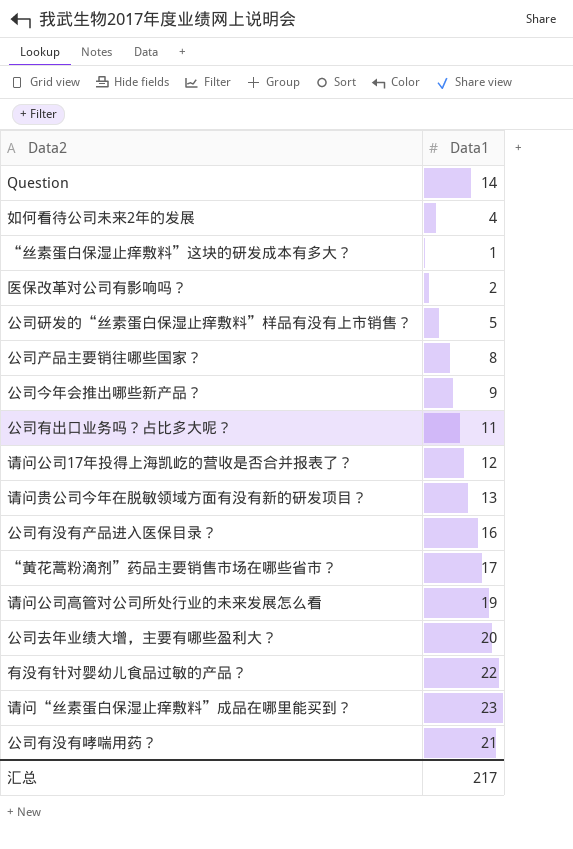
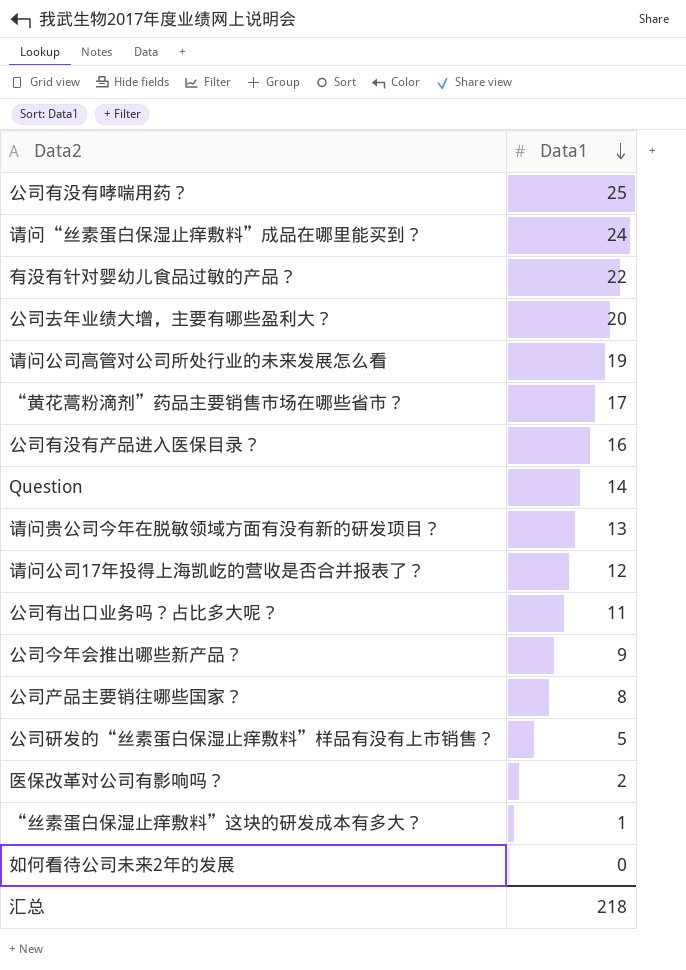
row order: none -> Data1 descending
公司有没有哮喘用药？ | Data1: 21 -> 25
请问“丝素蛋白保湿止痒敷料”成品在哪里能买到？ | Data1: 23 -> 24
如何看待公司未来2年的发展 | Data1: 4 -> 0
汇总 | Data1: 217 -> 218

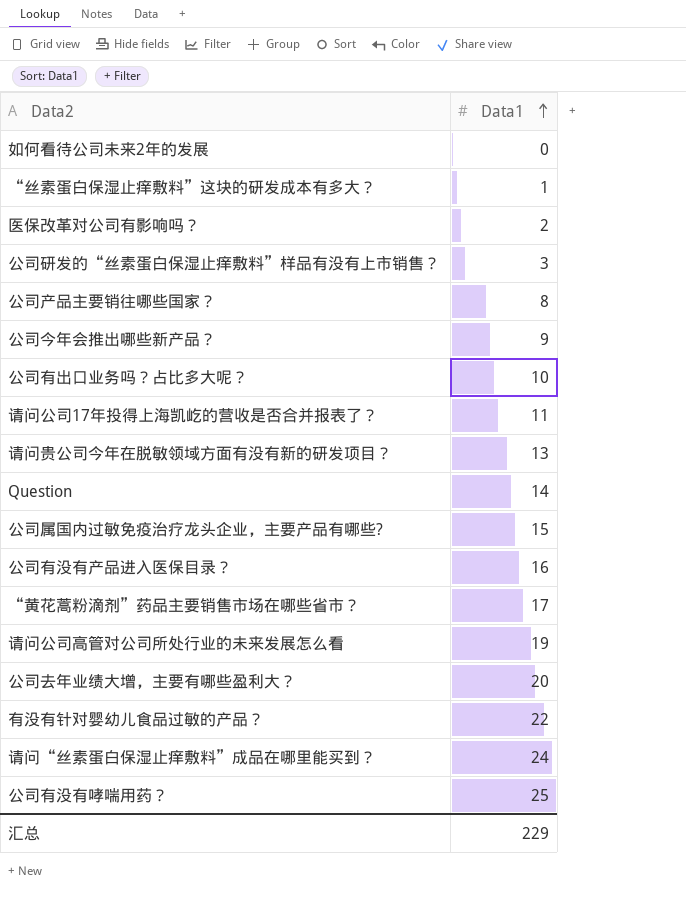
row order: Data1 descending -> Data1 ascending
公司研发的“丝素蛋白保湿止痒敷料”样品有没有上市销售？ | Data1: 5 -> 3
公司有出口业务吗？占比多大呢？ | Data1: 11 -> 10
请问公司17年投得上海凯屹的营收是否合并报表了？ | Data1: 12 -> 11
row 公司属国内过敏免疫治疗龙头企业，主要产品有哪些?: none -> 15
汇总 | Data1: 218 -> 229

